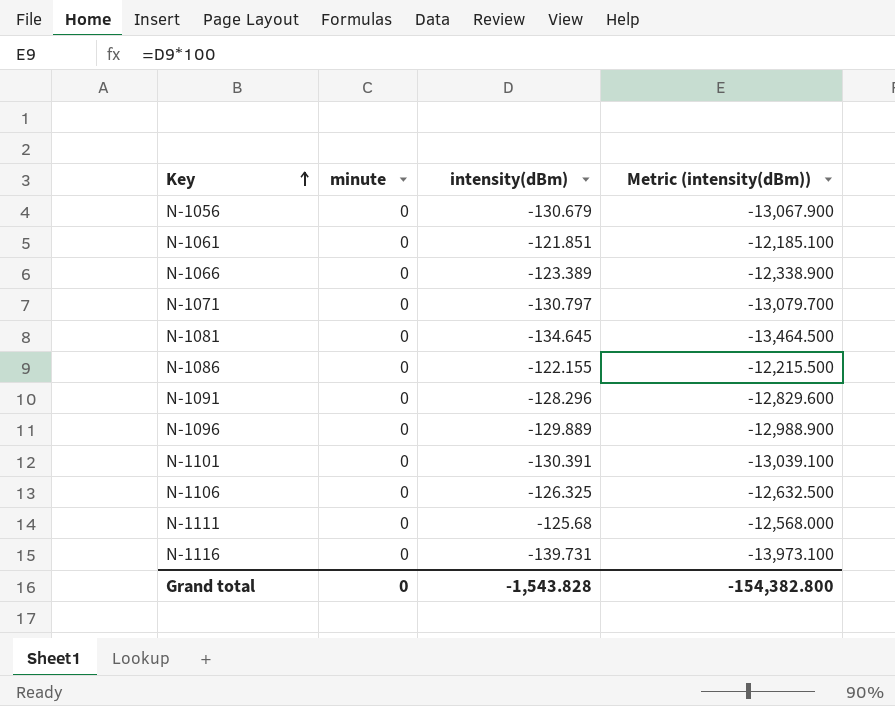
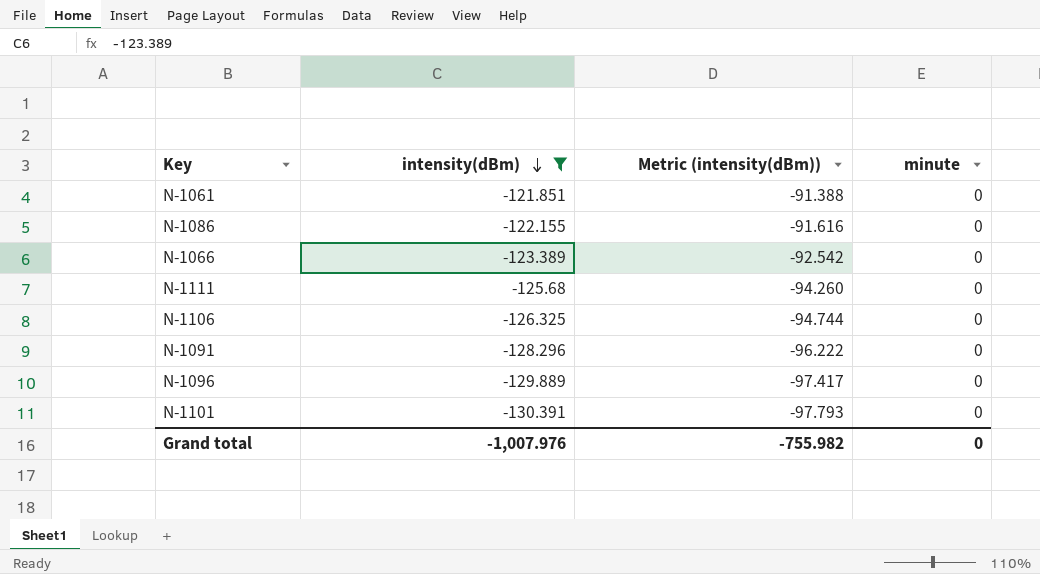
filter: none -> intensity(dBm) >= -130.391
row order: Key ascending -> intensity(dBm) descending
column Metric (intensity(dBm)) | formula: [intensity(dBm)] * 100 -> [intensity(dBm)] * 0.75
column minute | position: 2 -> 4
Grand total | intensity(dBm): -1,543.828 -> -1,007.976
Grand total | Metric (intensity(dBm)): -154,382.800 -> -755.982

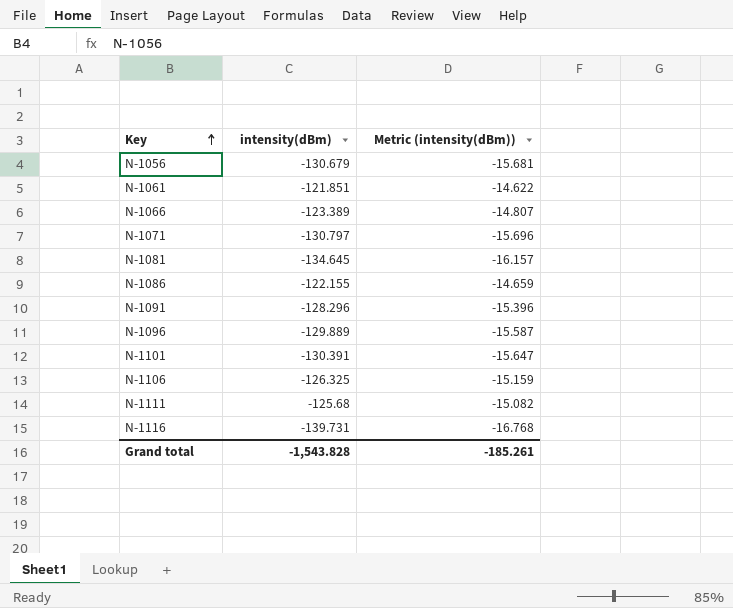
filter: intensity(dBm) >= -130.391 -> none
row order: intensity(dBm) descending -> Key ascending
column minute | position: 4 -> none
column Metric (intensity(dBm)) | formula: [intensity(dBm)] * 0.75 -> [intensity(dBm)] * 0.12
Grand total | intensity(dBm): -1,007.976 -> -1,543.828
Grand total | Metric (intensity(dBm)): -755.982 -> -185.261

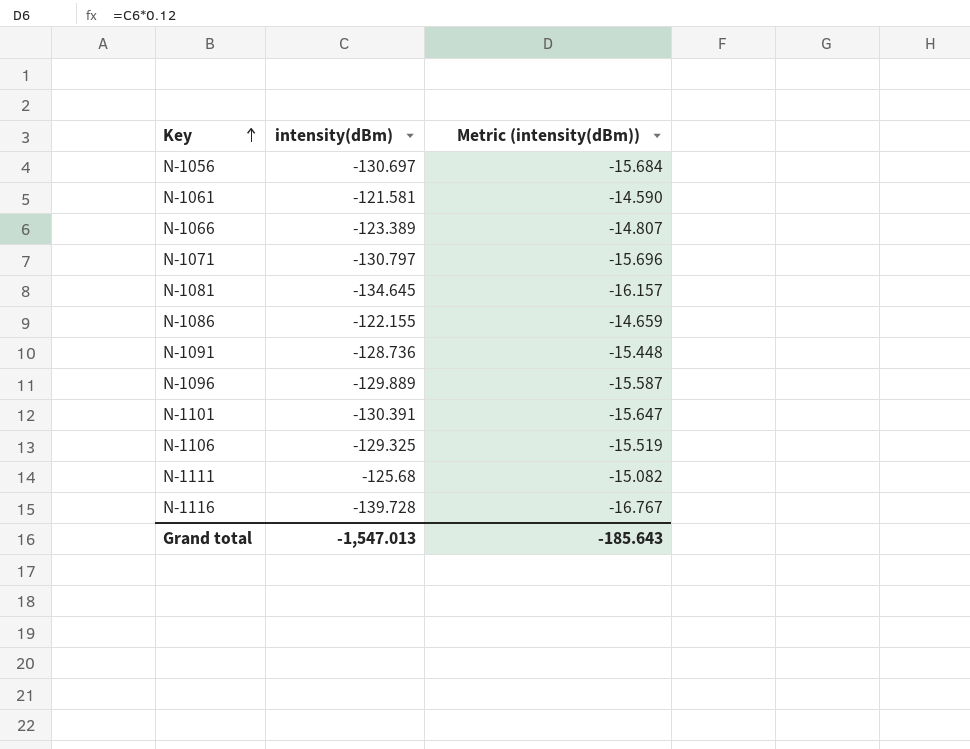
N-1056 | intensity(dBm): -130.679 -> -130.697
N-1056 | Metric (intensity(dBm)): -15.681 -> -15.684
N-1061 | intensity(dBm): -121.851 -> -121.581
N-1061 | Metric (intensity(dBm)): -14.622 -> -14.590
N-1091 | intensity(dBm): -128.296 -> -128.736
N-1091 | Metric (intensity(dBm)): -15.396 -> -15.448
N-1106 | intensity(dBm): -126.325 -> -129.325
N-1106 | Metric (intensity(dBm)): -15.159 -> -15.519
N-1116 | intensity(dBm): -139.731 -> -139.728
N-1116 | Metric (intensity(dBm)): -16.768 -> -16.767
Grand total | intensity(dBm): -1,543.828 -> -1,547.013
Grand total | Metric (intensity(dBm)): -185.261 -> -185.643

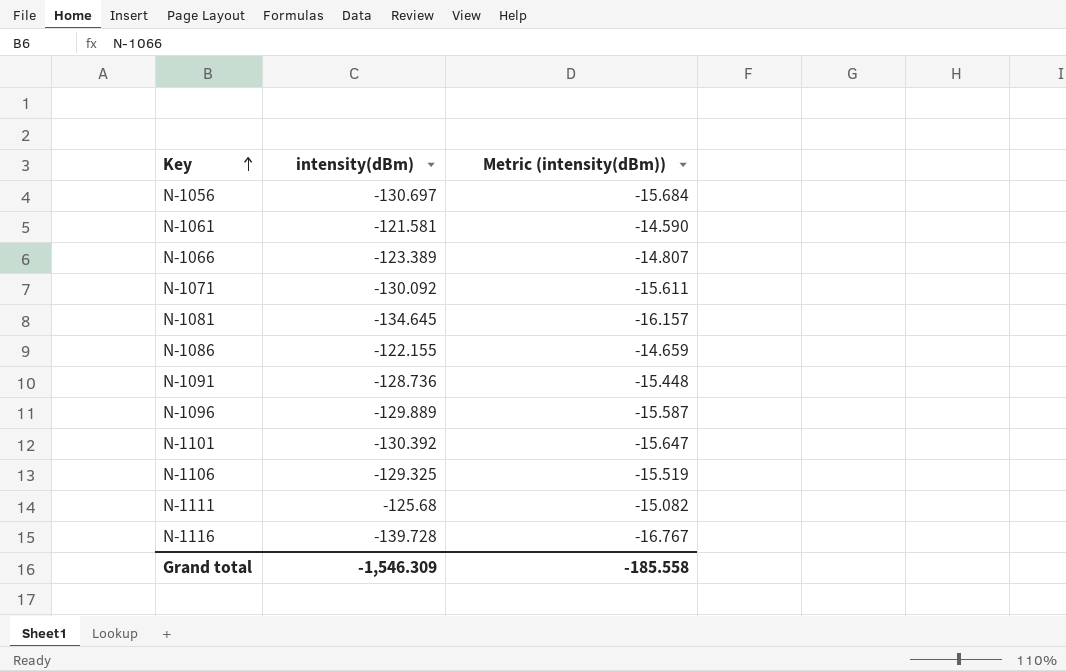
N-1071 | intensity(dBm): -130.797 -> -130.092
N-1071 | Metric (intensity(dBm)): -15.696 -> -15.611
N-1101 | intensity(dBm): -130.391 -> -130.392
Grand total | intensity(dBm): -1,547.013 -> -1,546.309
Grand total | Metric (intensity(dBm)): -185.643 -> -185.558

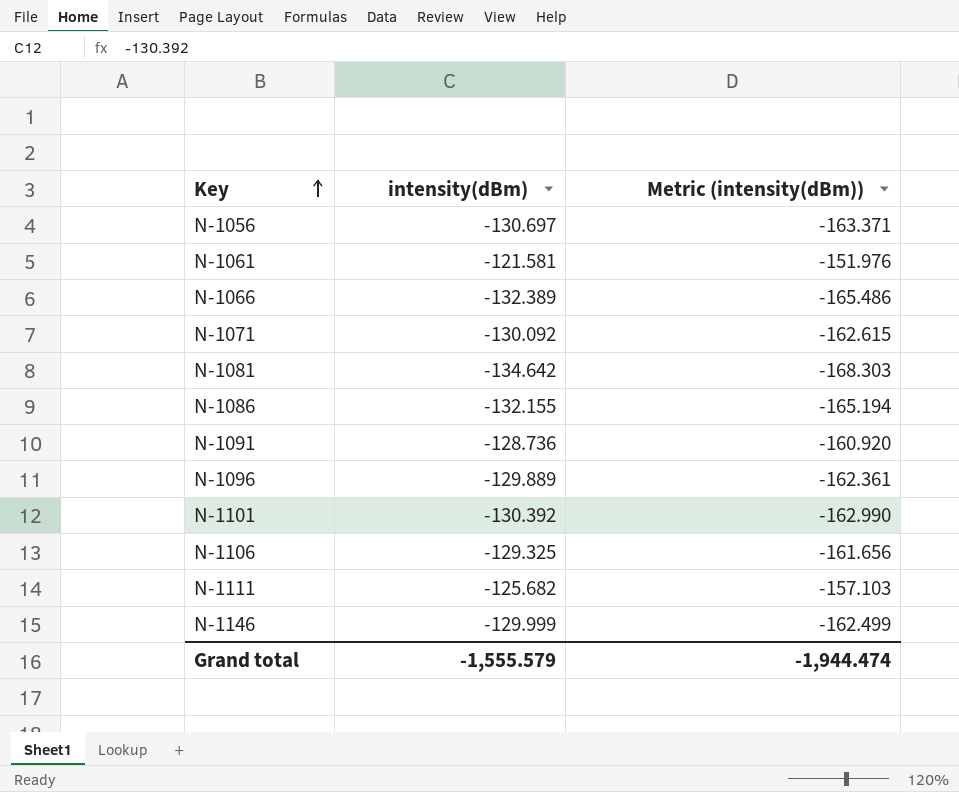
column Metric (intensity(dBm)) | formula: [intensity(dBm)] * 0.12 -> [intensity(dBm)] * 1.25
row N-1116: -139.728 | -16.767 -> none
N-1066 | intensity(dBm): -123.389 -> -132.389
N-1081 | intensity(dBm): -134.645 -> -134.642
N-1086 | intensity(dBm): -122.155 -> -132.155
N-1111 | intensity(dBm): -125.68 -> -125.682
row N-1146: none -> -129.999 | -162.499
Grand total | intensity(dBm): -1,546.309 -> -1,555.579
Grand total | Metric (intensity(dBm)): -185.558 -> -1,944.474

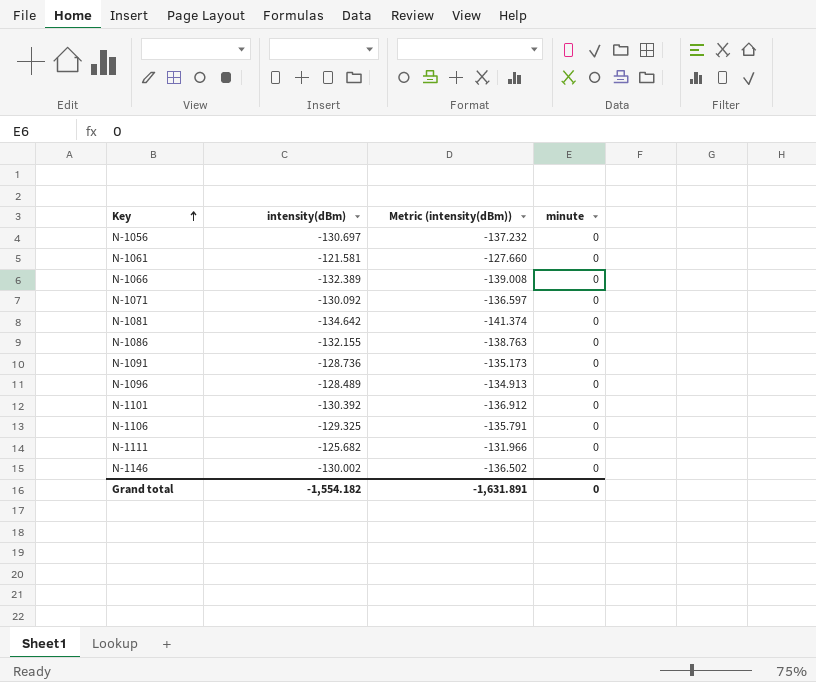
column Metric (intensity(dBm)) | formula: [intensity(dBm)] * 1.25 -> [intensity(dBm)] * 1.05
column minute | position: none -> 4
N-1096 | intensity(dBm): -129.889 -> -128.489
N-1146 | intensity(dBm): -129.999 -> -130.002
Grand total | intensity(dBm): -1,555.579 -> -1,554.182
Grand total | Metric (intensity(dBm)): -1,944.474 -> -1,631.891

